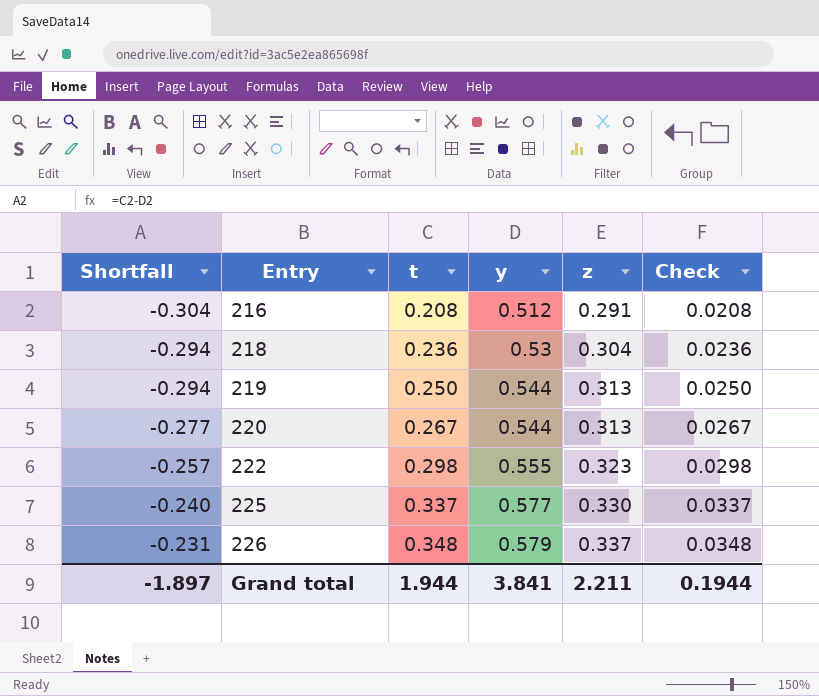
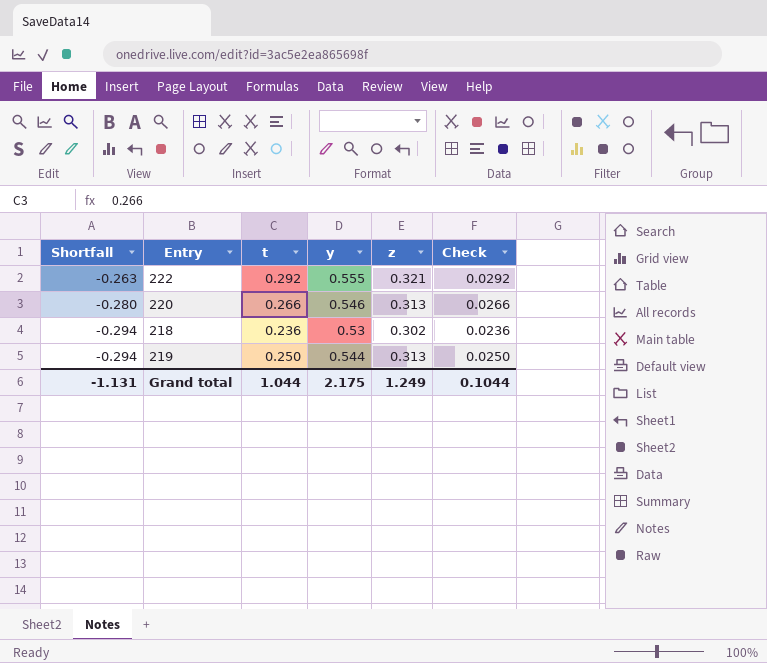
row order: Shortfall ascending -> Shortfall descending
row 216: -0.304 | 0.208 | 0.512 | 0.291 | 0.0208 -> none
row 225: -0.240 | 0.337 | 0.577 | 0.330 | 0.0337 -> none
row 226: -0.231 | 0.348 | 0.579 | 0.337 | 0.0348 -> none
222 | Shortfall: -0.257 -> -0.263
222 | t: 0.298 -> 0.292
222 | z: 0.323 -> 0.321
222 | Check: 0.0298 -> 0.0292
220 | Shortfall: -0.277 -> -0.280
220 | t: 0.267 -> 0.266
220 | y: 0.544 -> 0.546
220 | Check: 0.0267 -> 0.0266
218 | z: 0.304 -> 0.302
Grand total | Shortfall: -1.897 -> -1.131
Grand total | t: 1.944 -> 1.044
Grand total | y: 3.841 -> 2.175
Grand total | z: 2.211 -> 1.249
Grand total | Check: 0.1944 -> 0.1044

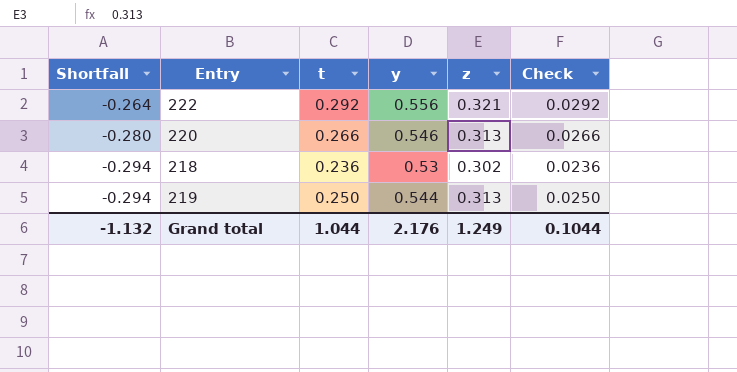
222 | Shortfall: -0.263 -> -0.264
222 | y: 0.555 -> 0.556
Grand total | Shortfall: -1.131 -> -1.132
Grand total | y: 2.175 -> 2.176

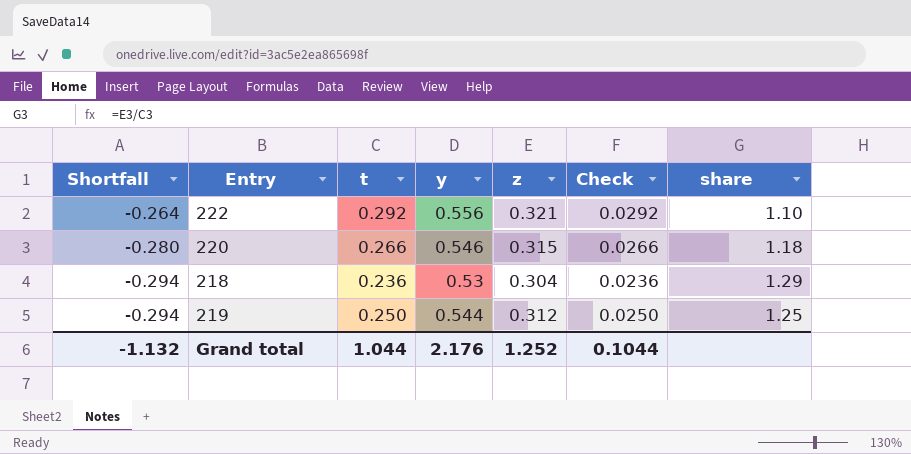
column share | formula: none -> [z] / [t]
220 | z: 0.313 -> 0.315
218 | z: 0.302 -> 0.304
219 | z: 0.313 -> 0.312
Grand total | z: 1.249 -> 1.252

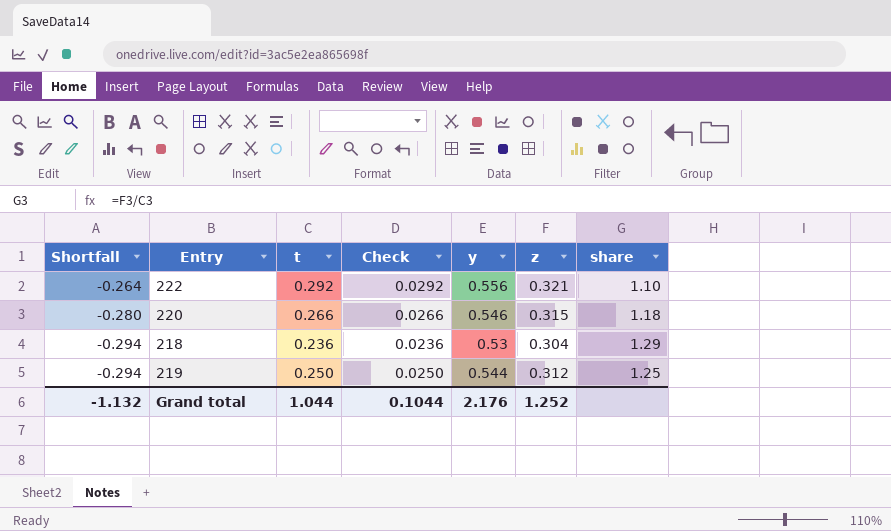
column Check | position: 6 -> 4

